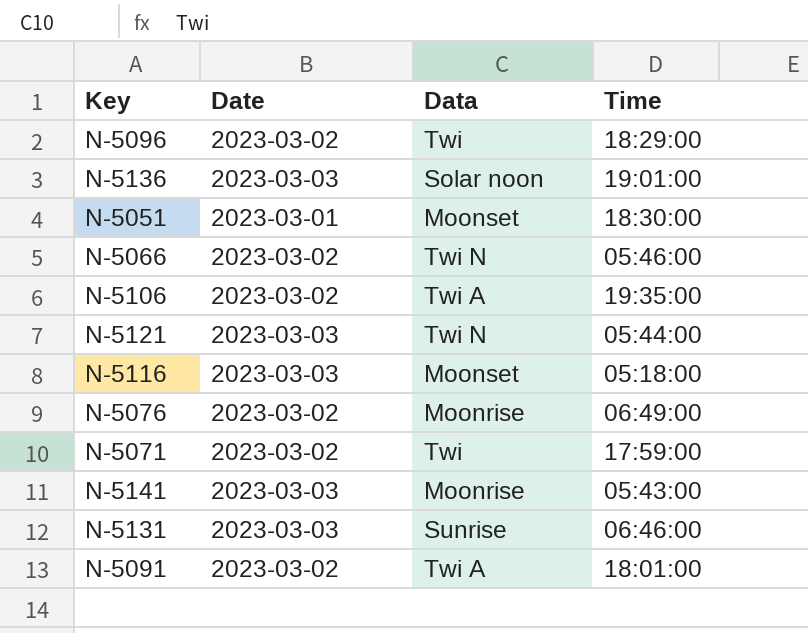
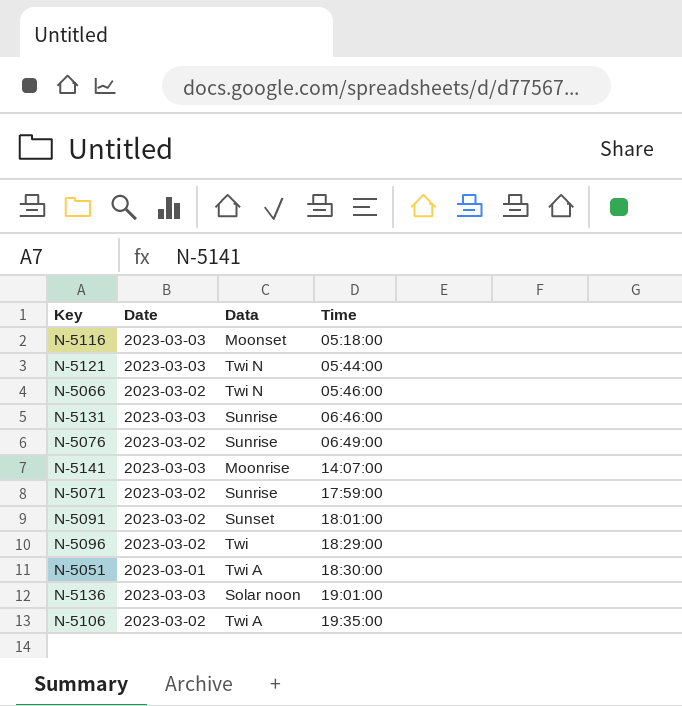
row order: none -> Time ascending
N-5076 | Data: Moonrise -> Sunrise
N-5141 | Time: 05:43:00 -> 14:07:00
N-5071 | Data: Twi -> Sunrise
N-5091 | Data: Twi A -> Sunset
N-5051 | Data: Moonset -> Twi A

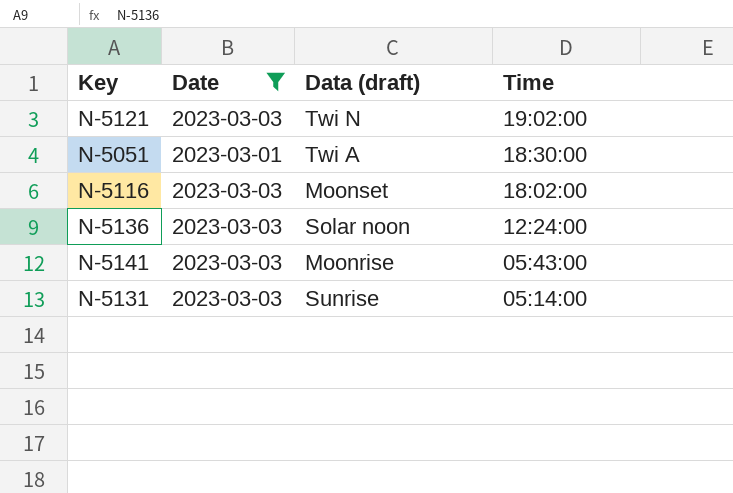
filter: none -> Date != 2023-03-02
row order: Time ascending -> Time descending
column name: Data -> Data (draft)
N-5121 | Time: 05:44:00 -> 19:02:00
N-5116 | Time: 05:18:00 -> 18:02:00
N-5136 | Time: 19:01:00 -> 12:24:00
N-5141 | Time: 14:07:00 -> 05:43:00
N-5131 | Time: 06:46:00 -> 05:14:00

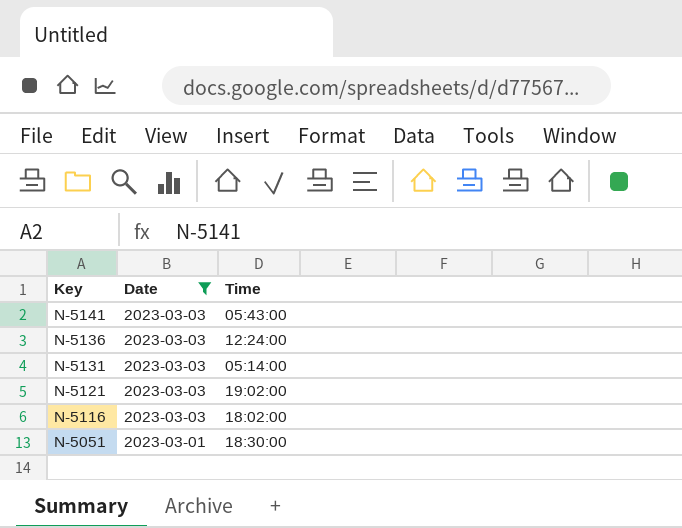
row order: Time descending -> Key descending
column Data (draft) | position: 3 -> none

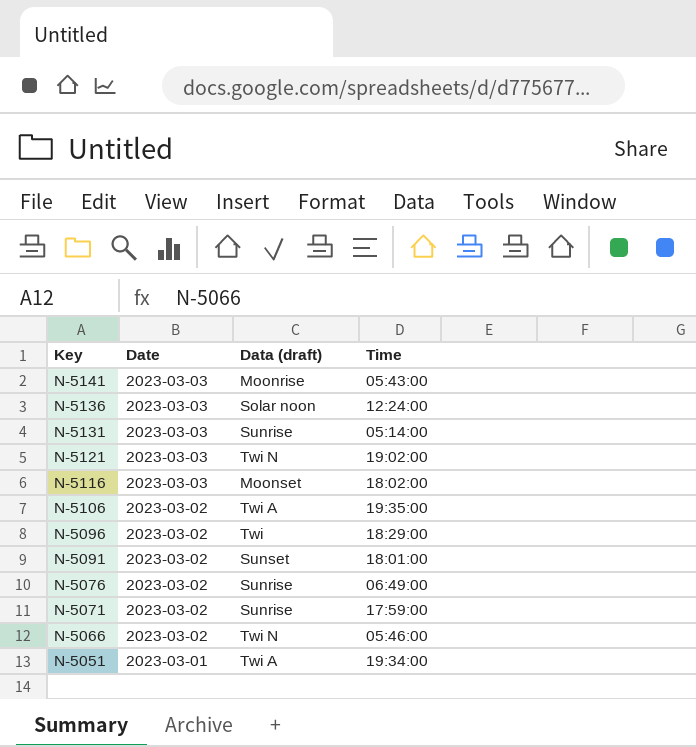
filter: Date != 2023-03-02 -> none
column Data (draft) | position: none -> 3
N-5051 | Time: 18:30:00 -> 19:34:00

